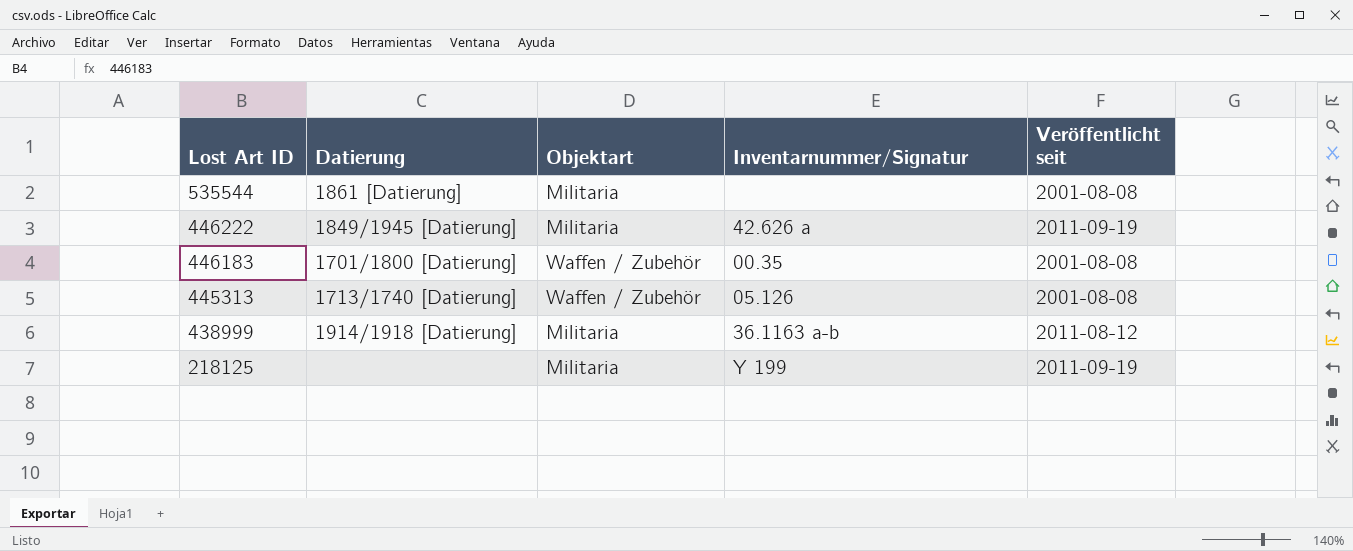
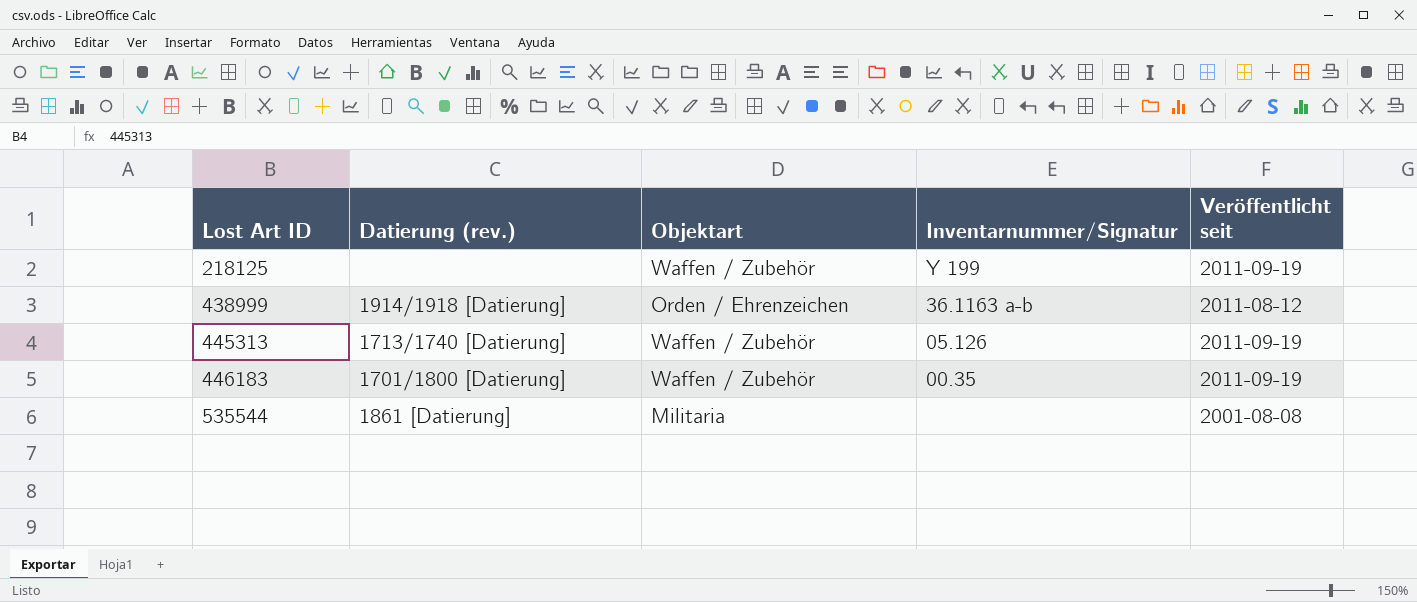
row order: Lost Art ID descending -> Lost Art ID ascending
column name: Datierung -> Datierung (rev.)
row 446222: 1849/1945 [Datierung] | Militaria | 42.626 a | 2011-09-19 -> none
218125 | Objektart: Militaria -> Waffen / Zubehör
438999 | Objektart: Militaria -> Orden / Ehrenzeichen
445313 | Veröffentlicht seit: 2001-08-08 -> 2011-09-19
446183 | Veröffentlicht seit: 2001-08-08 -> 2011-09-19

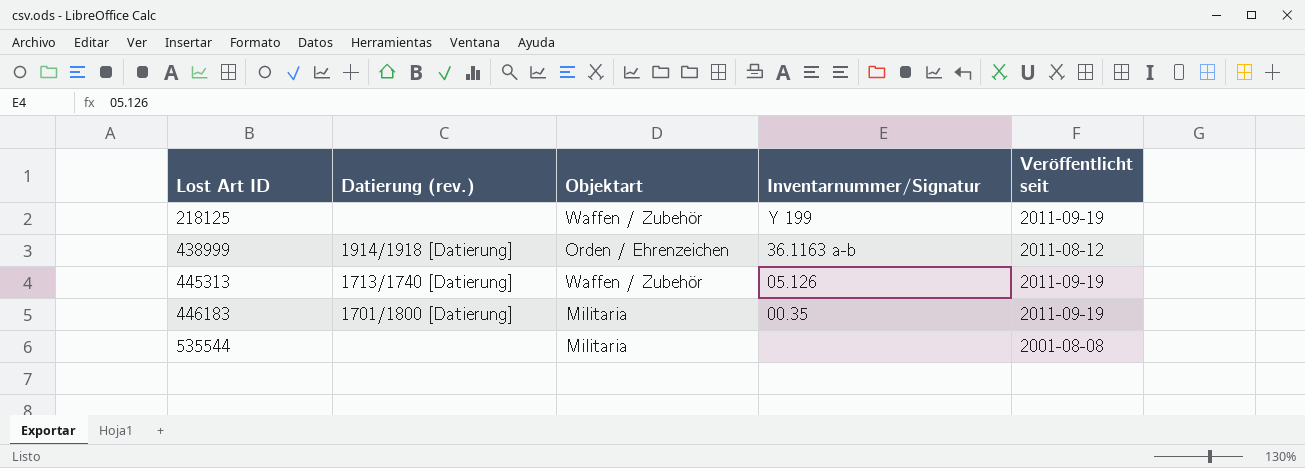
446183 | Objektart: Waffen / Zubehör -> Militaria
535544 | Datierung (rev.): 1861 [Datierung] -> none

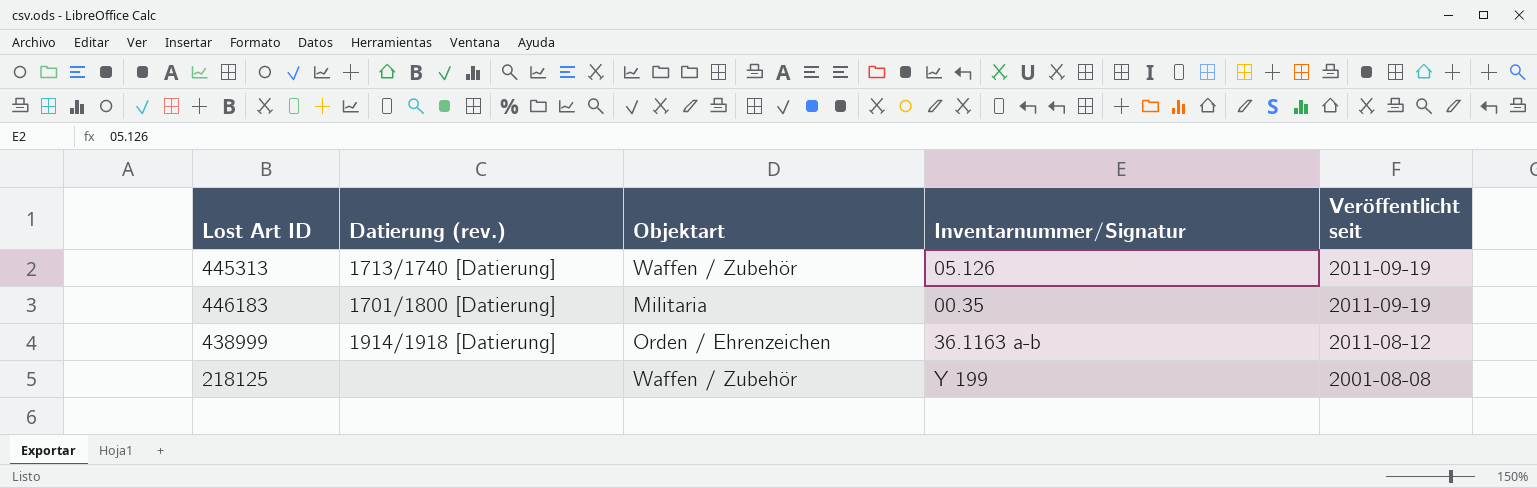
row order: Lost Art ID ascending -> Veröffentlicht seit descending
row 535544: none | Militaria | none | 2001-08-08 -> none
218125 | Veröffentlicht seit: 2011-09-19 -> 2001-08-08

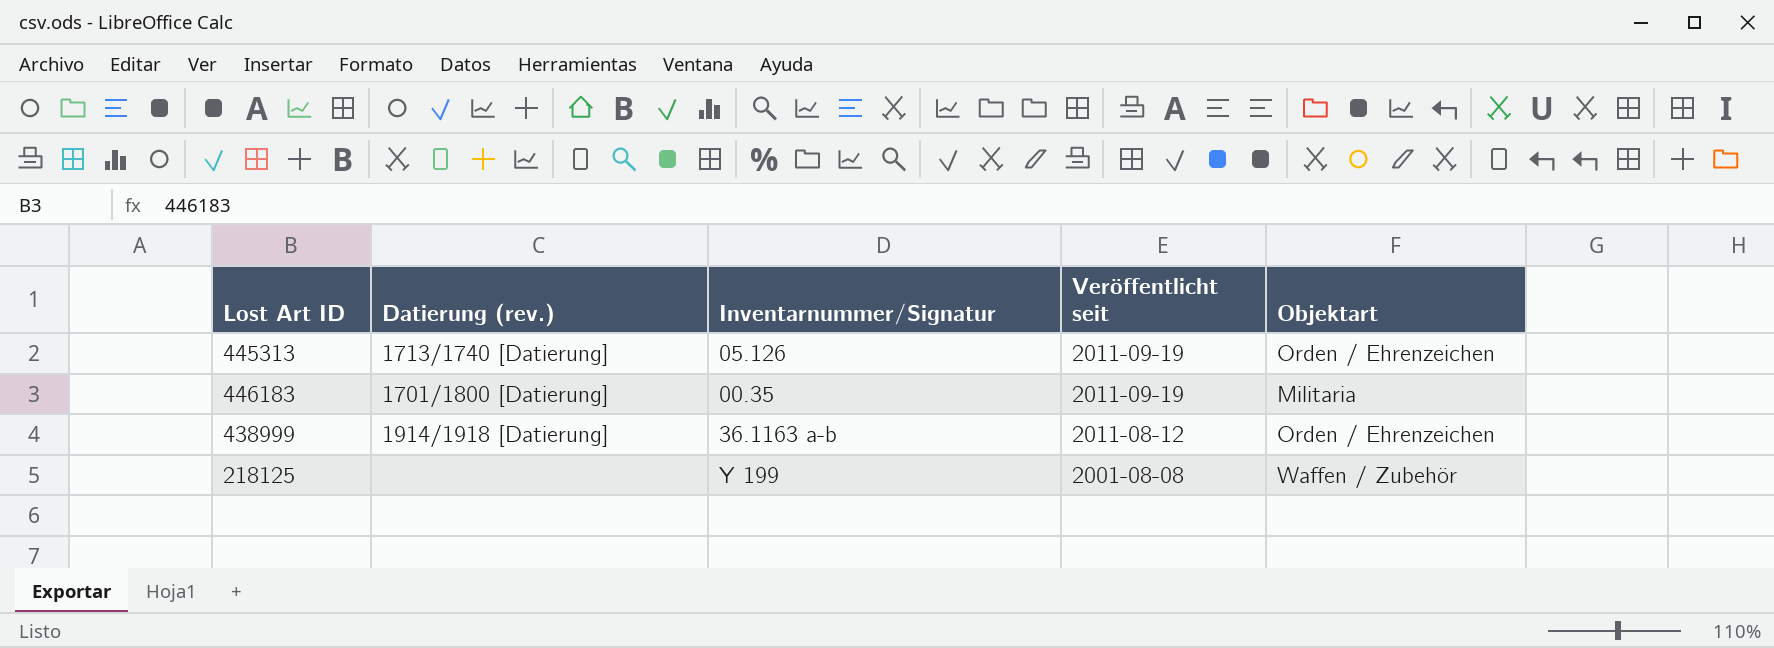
column Objektart | position: 3 -> 5
445313 | Objektart: Waffen / Zubehör -> Orden / Ehrenzeichen

